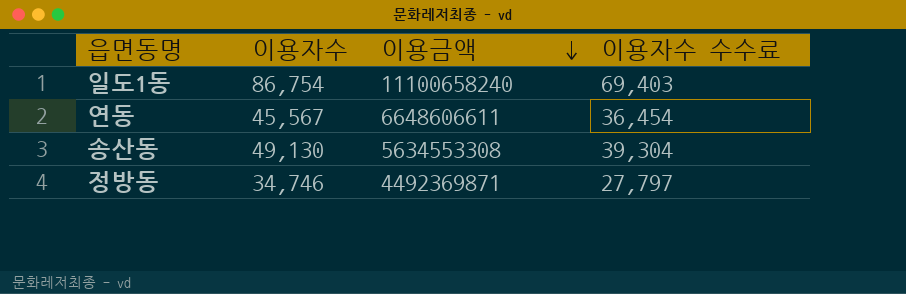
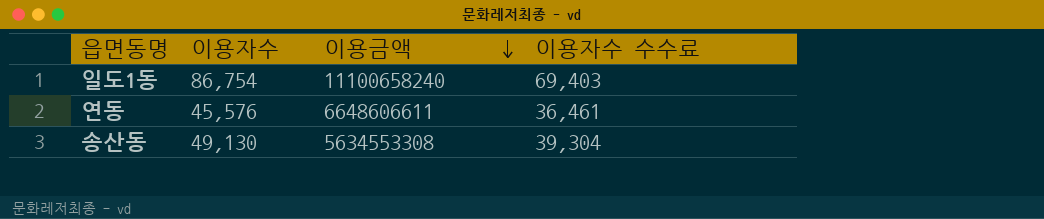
row 정방동: 34,746 | 4492369871 | 27,797 -> none
연동 | 이용자수: 45,567 -> 45,576
연동 | 이용자수 수수료: 36,454 -> 36,461

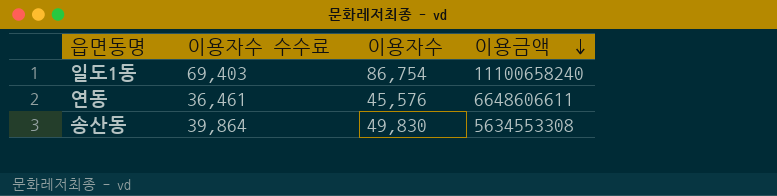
column 이용자수 수수료 | position: 4 -> 2
송산동 | 이용자수 수수료: 39,304 -> 39,864
송산동 | 이용자수: 49,130 -> 49,830

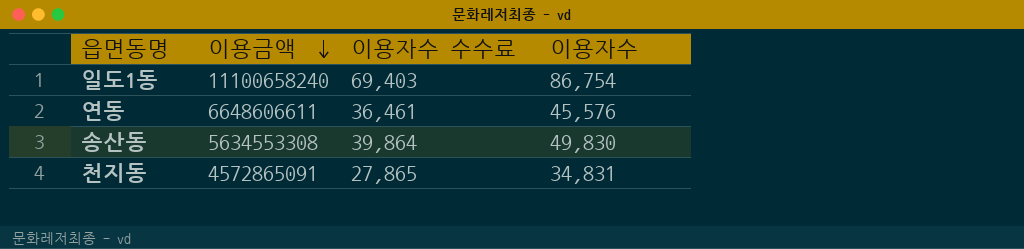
column 이용금액 | position: 4 -> 2
row 천지동: none -> 4572865091 | 27,865 | 34,831

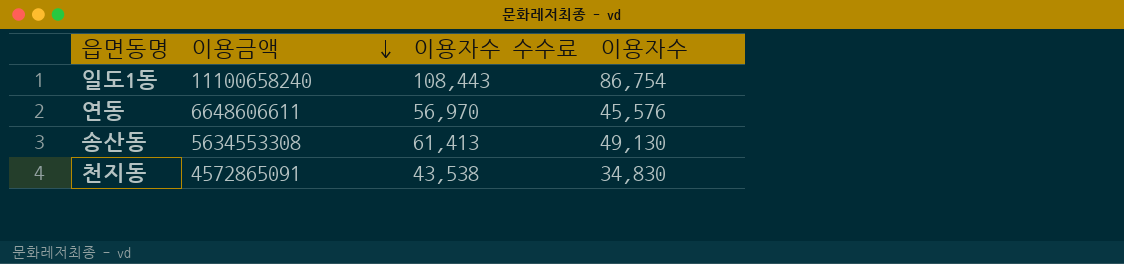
column 이용자수 수수료 | formula: [이용자수] * 0.8 -> [이용자수] * 1.25
송산동 | 이용자수: 49,830 -> 49,130
천지동 | 이용자수: 34,831 -> 34,830

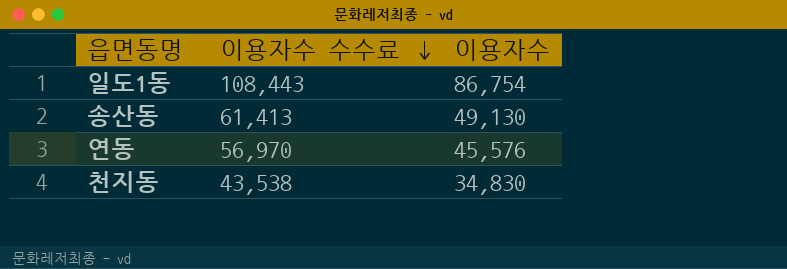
row order: 이용금액 descending -> 이용자수 수수료 descending
column 이용금액 | position: 2 -> none

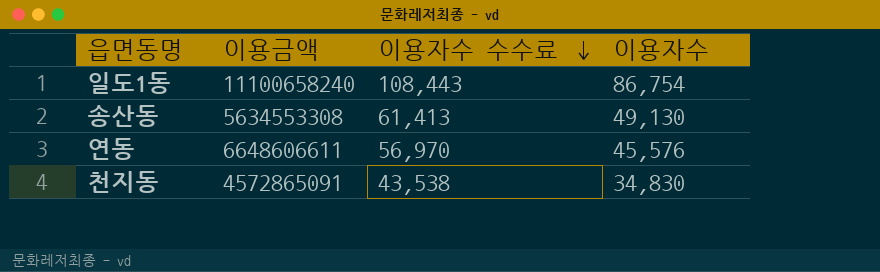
column 이용금액 | position: none -> 2

